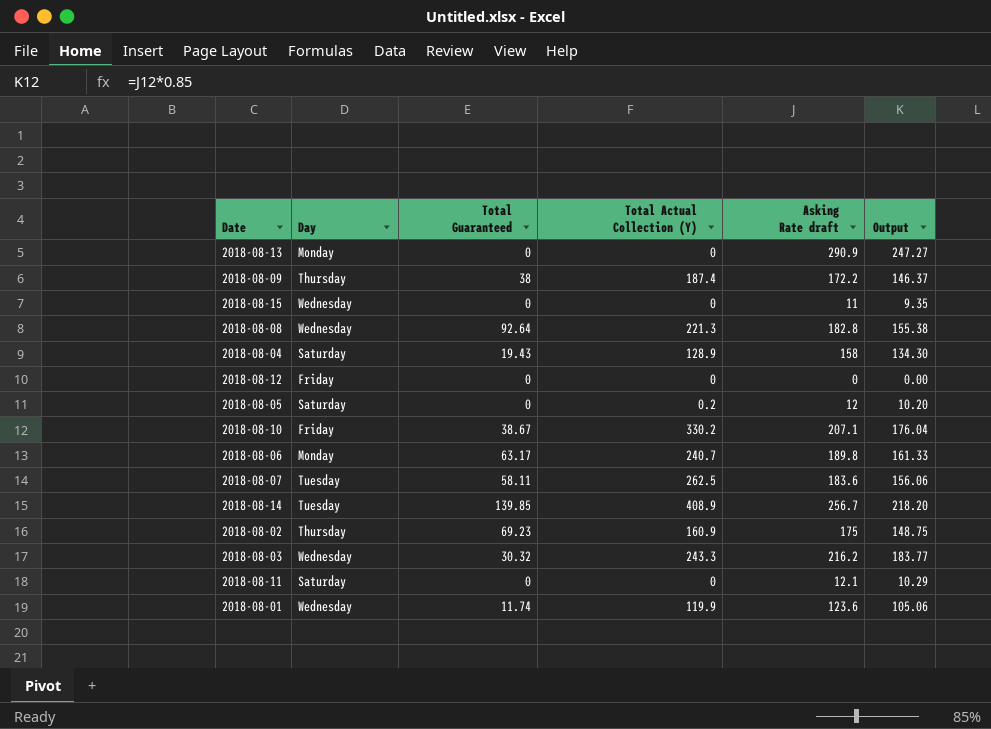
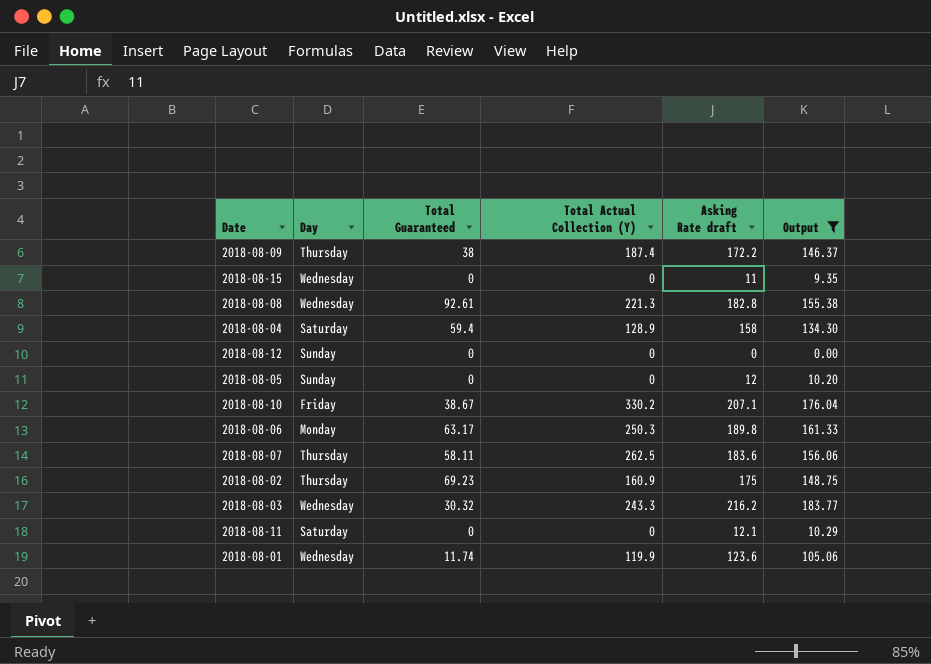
filter: none -> Output <= 183.77
2018-08-08 | Total Guaranteed: 92.64 -> 92.61
2018-08-04 | Total Guaranteed: 19.43 -> 59.4
2018-08-12 | Day: Friday -> Sunday
2018-08-05 | Day: Saturday -> Sunday
2018-08-05 | Total Actual Collection (Y): 0.2 -> 0
2018-08-06 | Total Actual Collection (Y): 240.7 -> 250.3
2018-08-07 | Day: Tuesday -> Thursday

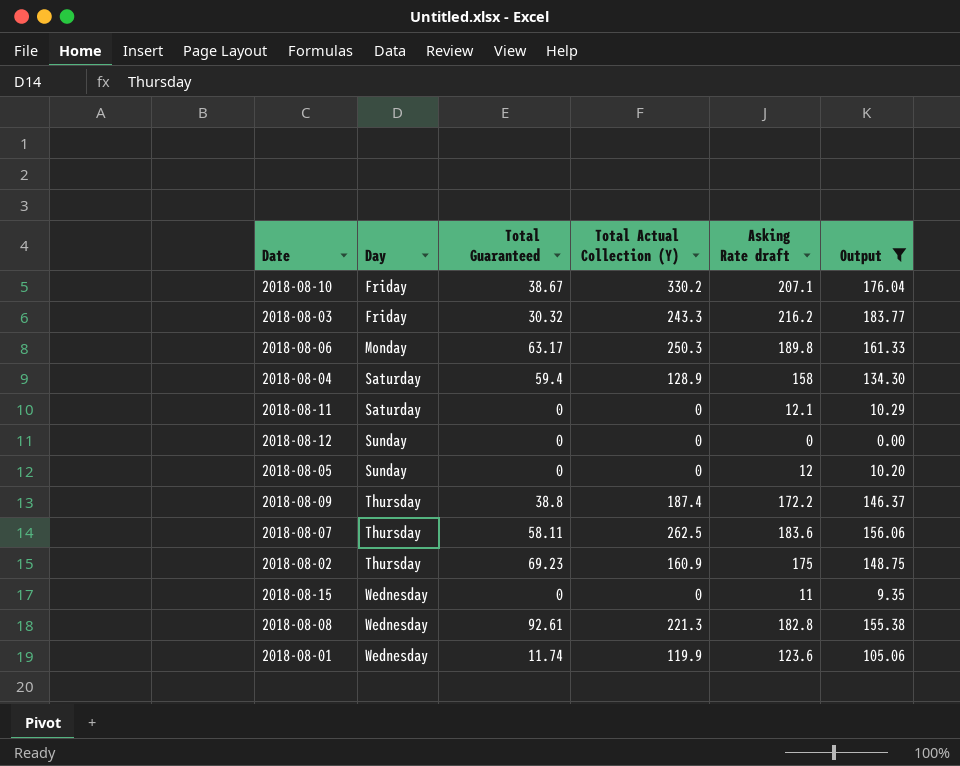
row order: none -> Day ascending
2018-08-03 | Day: Wednesday -> Friday
2018-08-09 | Total Guaranteed: 38 -> 38.8

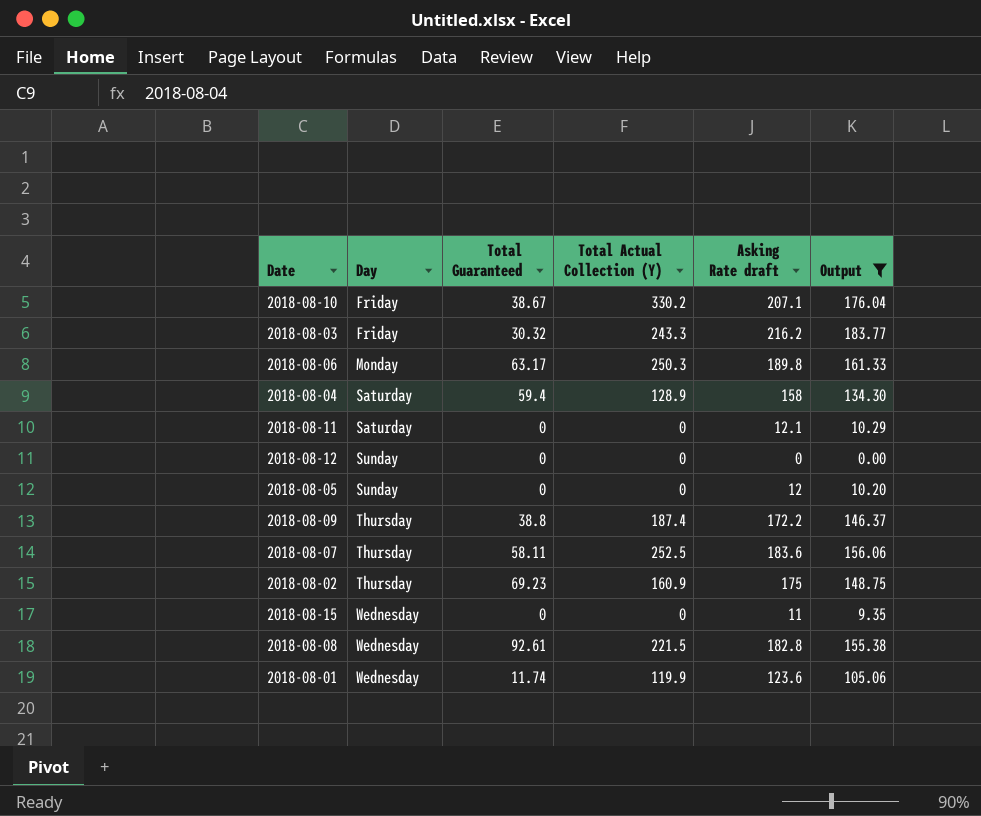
2018-08-07 | Total Actual Collection (Y): 262.5 -> 252.5
2018-08-08 | Total Actual Collection (Y): 221.3 -> 221.5

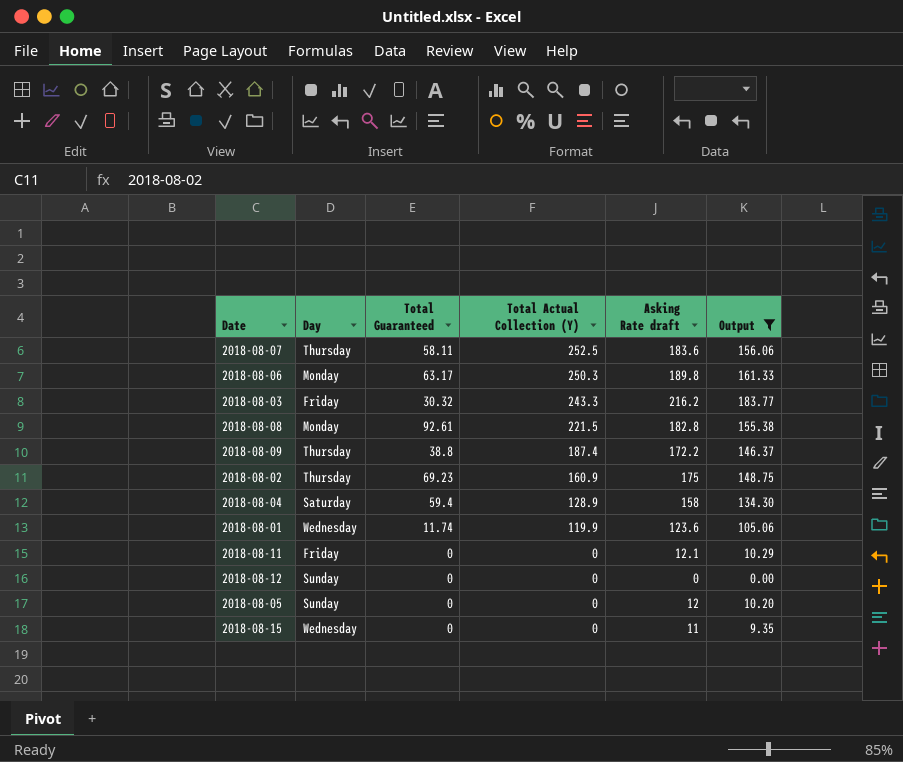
row order: Day ascending -> Total Actual Collection (Y) descending
row 2018-08-10: Friday | 38.67 | 330.2 | 207.1 | 176.04 -> none
2018-08-08 | Day: Wednesday -> Monday
2018-08-11 | Day: Saturday -> Friday

